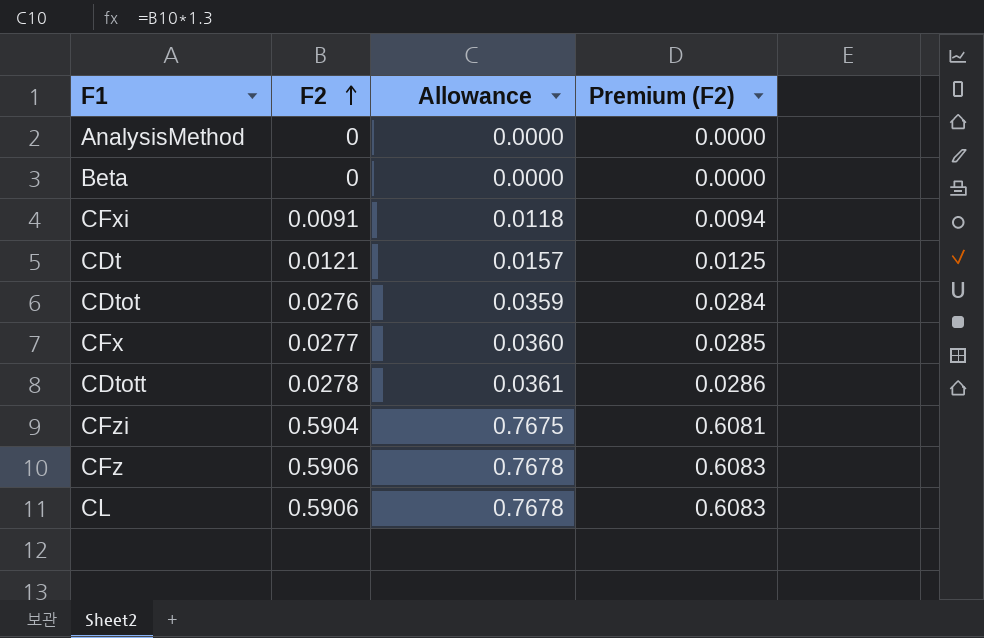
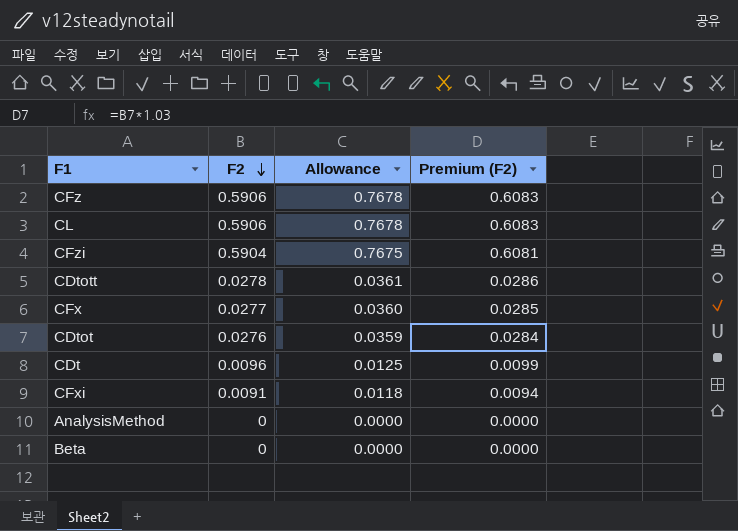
row order: F2 ascending -> F2 descending
CDt | F2: 0.0121 -> 0.0096
CDt | Allowance: 0.0157 -> 0.0125
CDt | Premium (F2): 0.0125 -> 0.0099

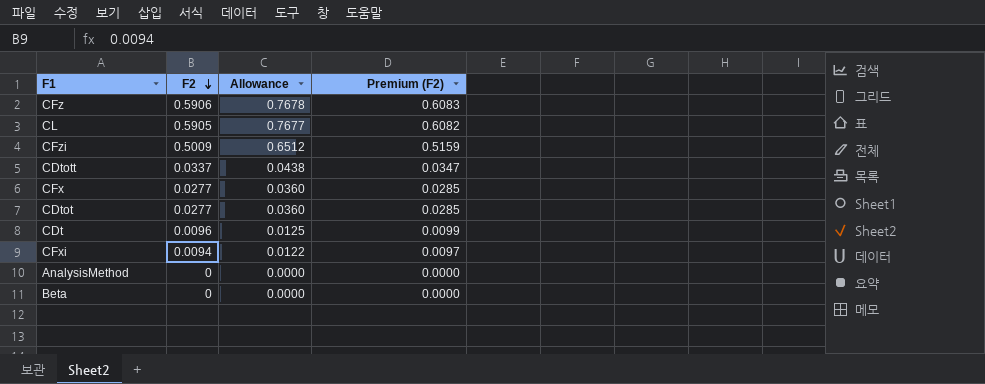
CL | F2: 0.5906 -> 0.5905
CL | Allowance: 0.7678 -> 0.7677
CL | Premium (F2): 0.6083 -> 0.6082
CFzi | F2: 0.5904 -> 0.5009
CFzi | Allowance: 0.7675 -> 0.6512
CFzi | Premium (F2): 0.6081 -> 0.5159
CDtott | F2: 0.0278 -> 0.0337
CDtott | Allowance: 0.0361 -> 0.0438
CDtott | Premium (F2): 0.0286 -> 0.0347
CDtot | F2: 0.0276 -> 0.0277
CDtot | Allowance: 0.0359 -> 0.0360
CDtot | Premium (F2): 0.0284 -> 0.0285
CFxi | F2: 0.0091 -> 0.0094
CFxi | Allowance: 0.0118 -> 0.0122
CFxi | Premium (F2): 0.0094 -> 0.0097

